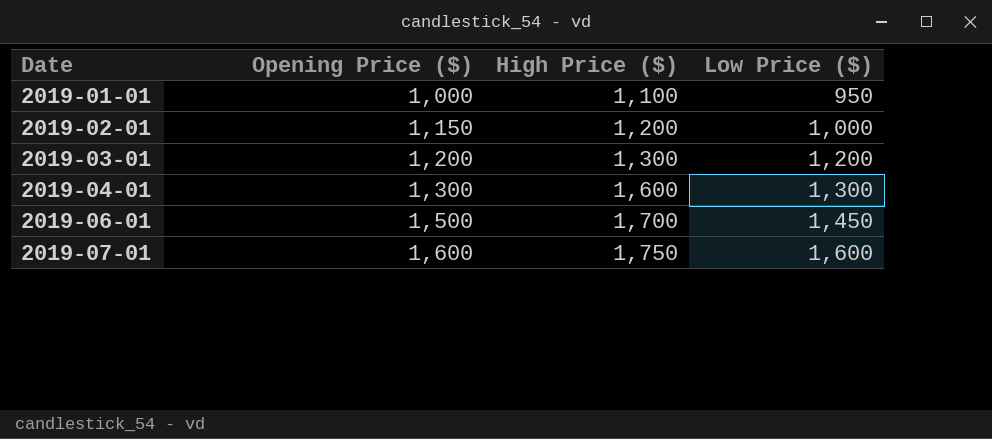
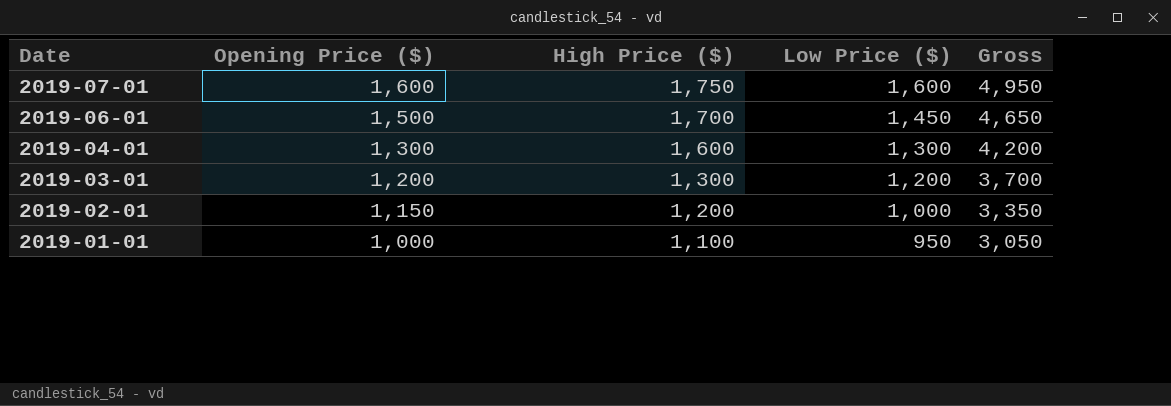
row order: Date ascending -> Date descending
column Gross | formula: none -> [Opening Price ($)] + [High Price ($)] + [Low Price ($)]

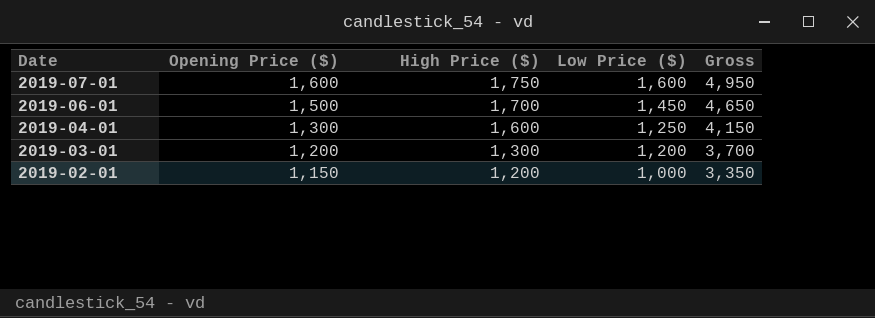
row 2019-01-01: 1,000 | 1,100 | 950 | 3,050 -> none
2019-04-01 | Low Price ($): 1,300 -> 1,250
2019-04-01 | Gross: 4,200 -> 4,150

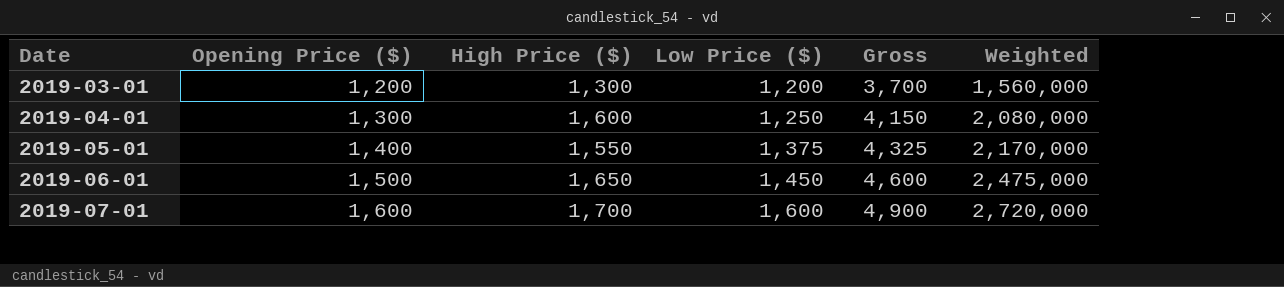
row order: Date descending -> Date ascending
column Weighted | formula: none -> [Opening Price ($)] * [High Price ($)]
row 2019-02-01: 1,150 | 1,200 | 1,000 | 3,350 -> none
row 2019-05-01: none -> 1,400 | 1,550 | 1,375 | 4,325 | 2,170,000
2019-06-01 | High Price ($): 1,700 -> 1,650
2019-06-01 | Gross: 4,650 -> 4,600
2019-07-01 | High Price ($): 1,750 -> 1,700
2019-07-01 | Gross: 4,950 -> 4,900

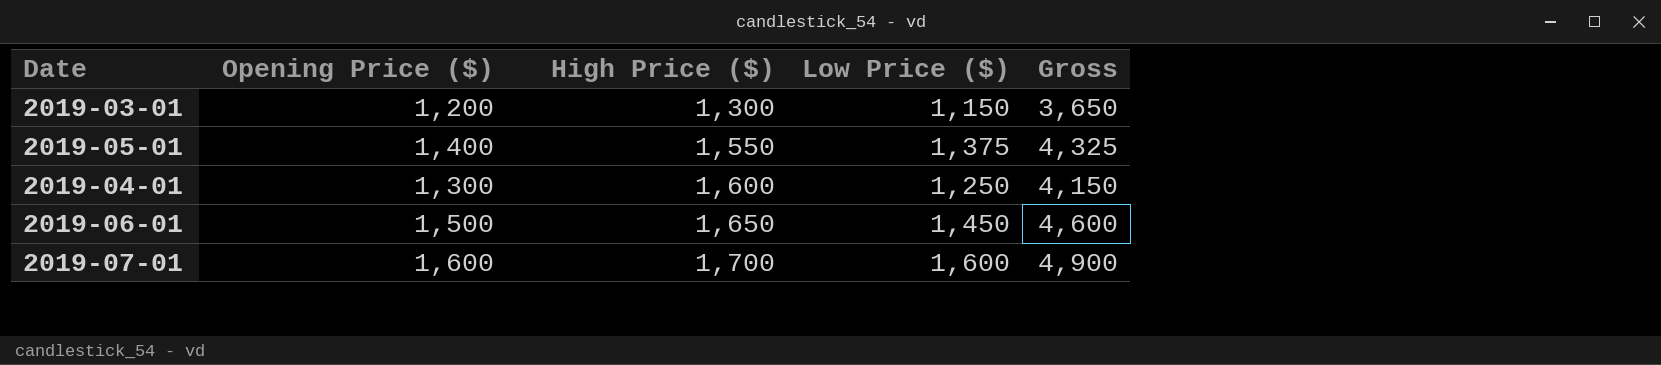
row order: Date ascending -> High Price ($) ascending
column Weighted | formula: [Opening Price ($)] * [High Price ($)] -> none
2019-03-01 | Low Price ($): 1,200 -> 1,150
2019-03-01 | Gross: 3,700 -> 3,650

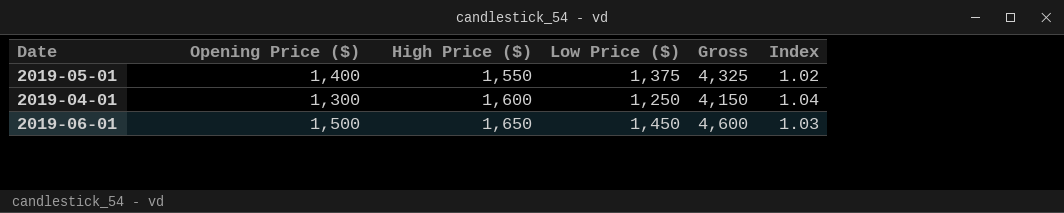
column Index | formula: none -> [Opening Price ($)] / [Low Price ($)]
row 2019-03-01: 1,200 | 1,300 | 1,150 | 3,650 -> none
row 2019-07-01: 1,600 | 1,700 | 1,600 | 4,900 -> none

